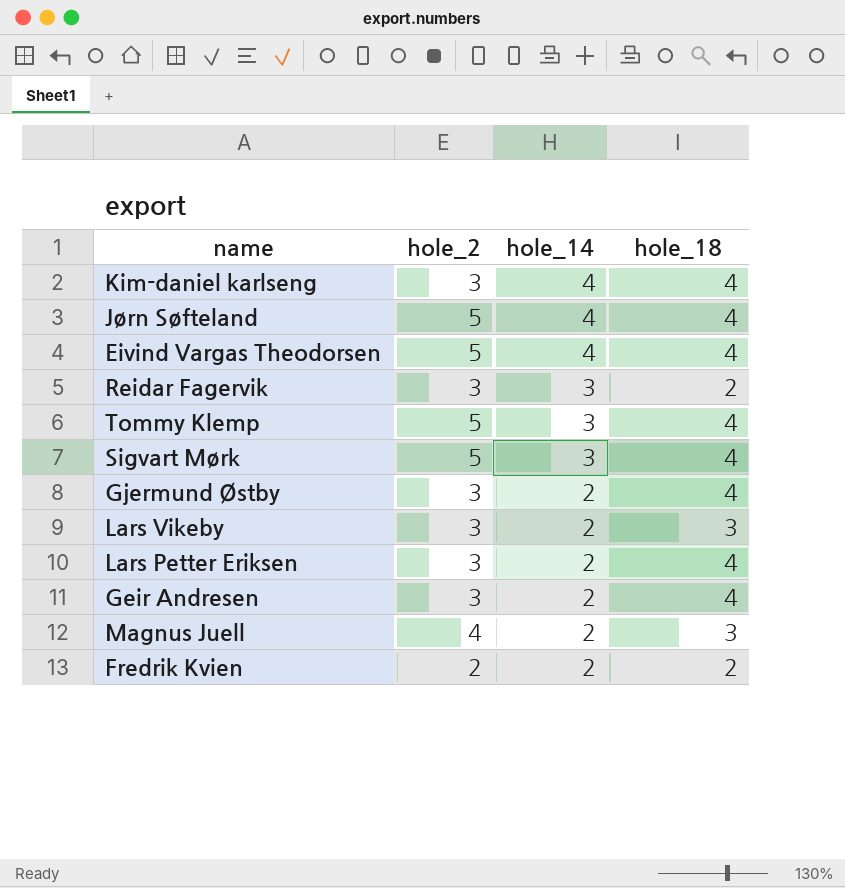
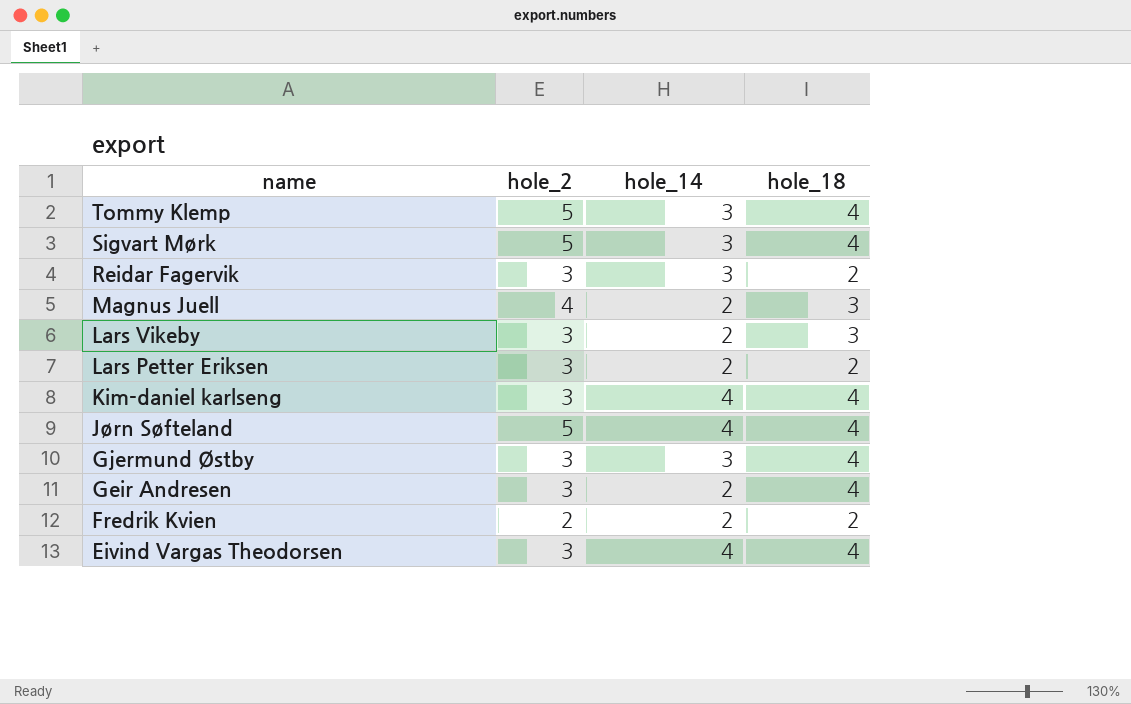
row order: hole_14 descending -> name descending
Lars Petter Eriksen | hole_18: 4 -> 2
Gjermund Østby | hole_14: 2 -> 3
Eivind Vargas Theodorsen | hole_2: 5 -> 3

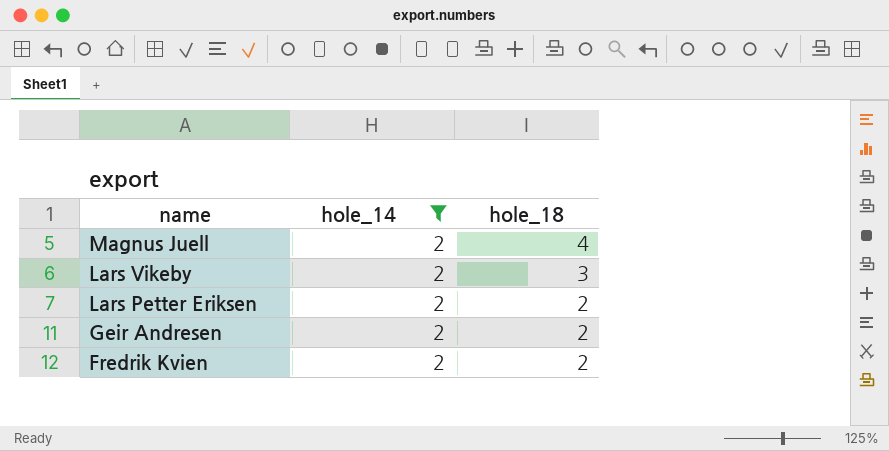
filter: none -> hole_14 = 2
column hole_2 | position: 2 -> none
Magnus Juell | hole_18: 3 -> 4
Geir Andresen | hole_18: 4 -> 2

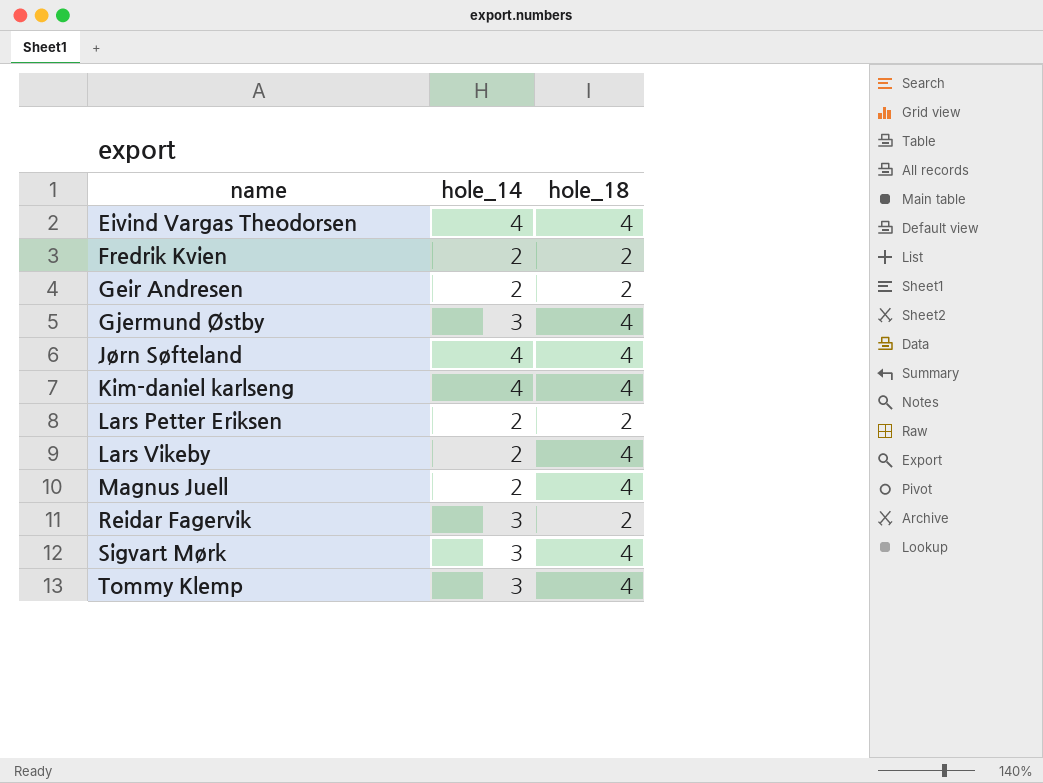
filter: hole_14 = 2 -> none
row order: name descending -> name ascending
Lars Vikeby | hole_18: 3 -> 4

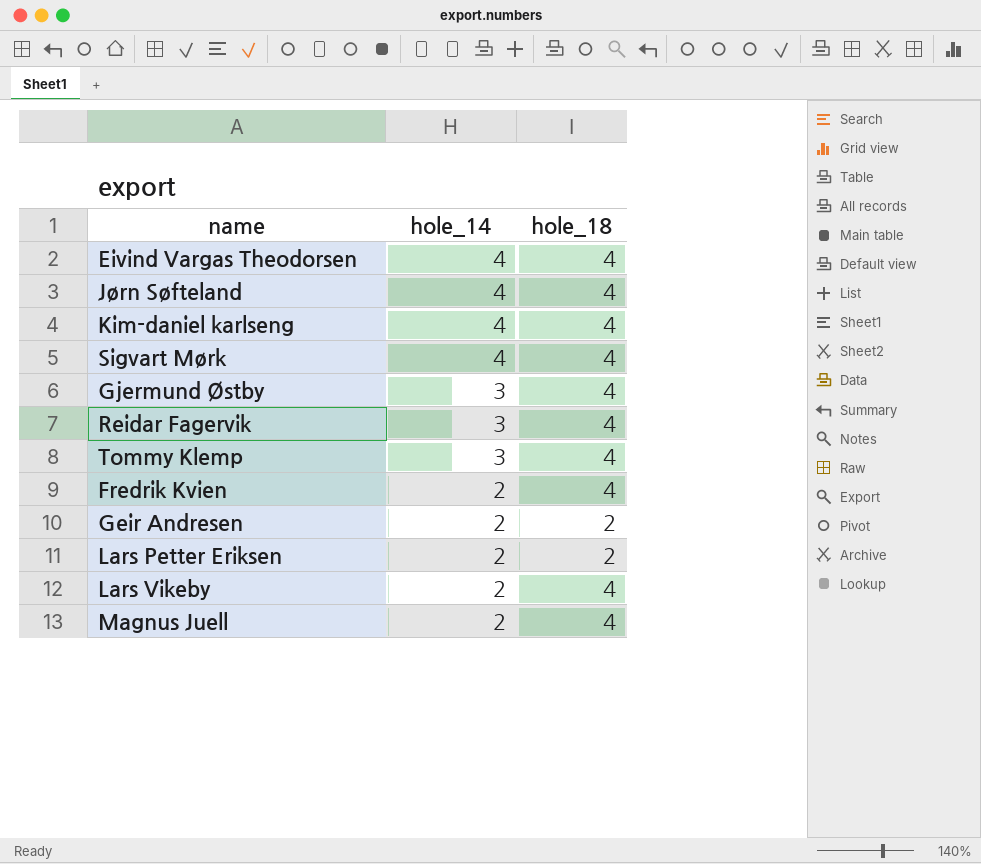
row order: name ascending -> hole_14 descending
Sigvart Mørk | hole_14: 3 -> 4
Reidar Fagervik | hole_18: 2 -> 4
Fredrik Kvien | hole_18: 2 -> 4

